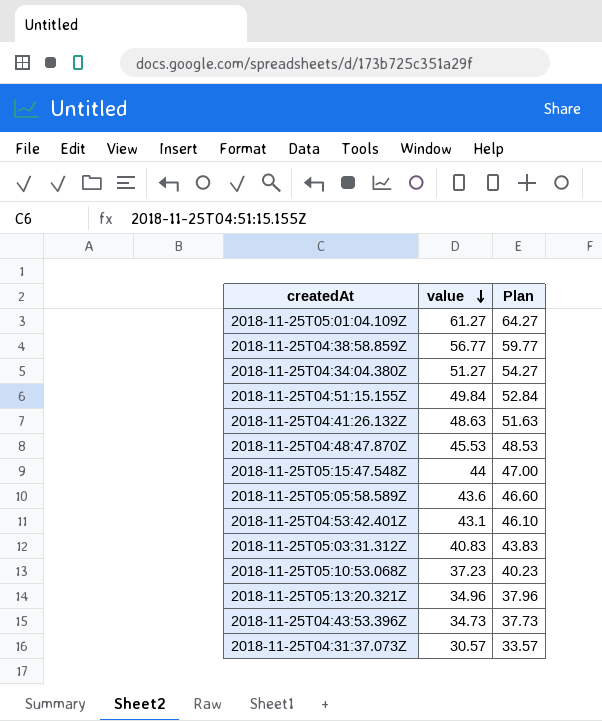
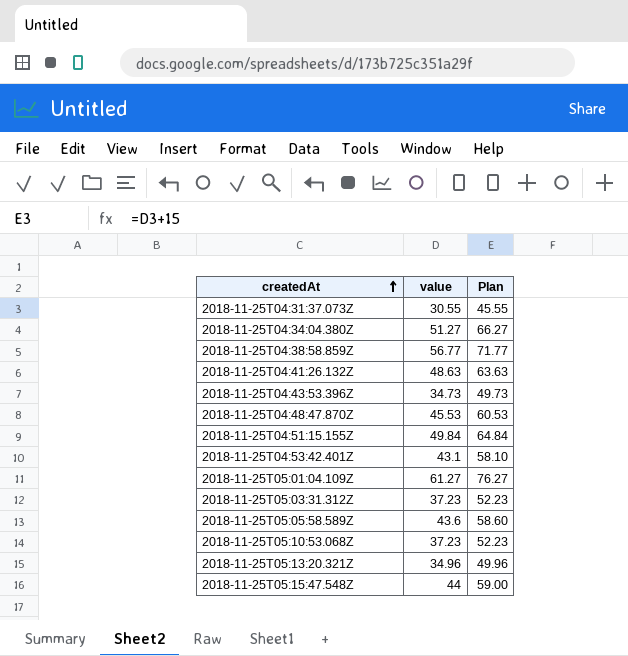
row order: value descending -> createdAt ascending
column Plan | formula: [value] + 3 -> [value] + 15
2018-11-25T04:31:37.073Z | value: 30.57 -> 30.55
2018-11-25T05:03:31.312Z | value: 40.83 -> 37.23

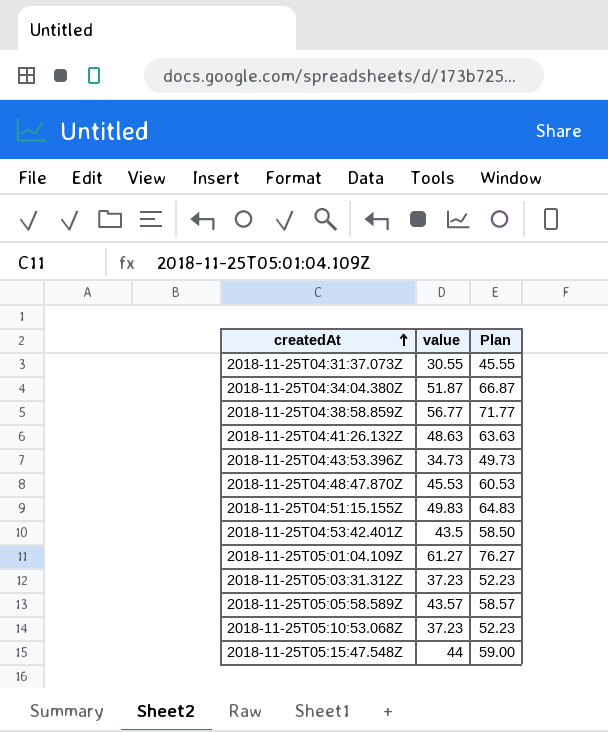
row 2018-11-25T05:13:20.321Z: 34.96 | 49.96 -> none
2018-11-25T04:34:04.380Z | value: 51.27 -> 51.87
2018-11-25T04:34:04.380Z | Plan: 66.27 -> 66.87
2018-11-25T04:51:15.155Z | value: 49.84 -> 49.83
2018-11-25T04:51:15.155Z | Plan: 64.84 -> 64.83
2018-11-25T04:53:42.401Z | value: 43.1 -> 43.5
2018-11-25T04:53:42.401Z | Plan: 58.10 -> 58.50
2018-11-25T05:05:58.589Z | value: 43.6 -> 43.57
2018-11-25T05:05:58.589Z | Plan: 58.60 -> 58.57

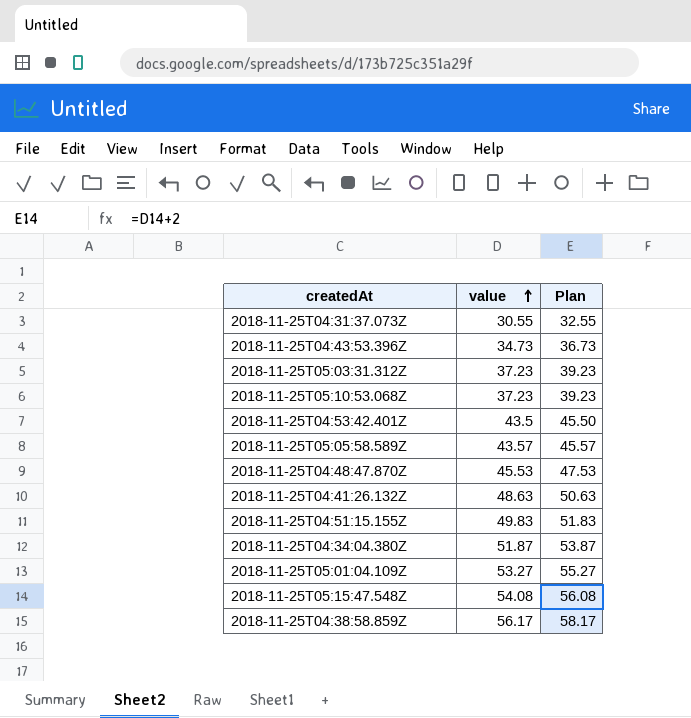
row order: createdAt ascending -> value ascending
column Plan | formula: [value] + 15 -> [value] + 2
2018-11-25T05:01:04.109Z | value: 61.27 -> 53.27
2018-11-25T05:15:47.548Z | value: 44 -> 54.08
2018-11-25T04:38:58.859Z | value: 56.77 -> 56.17

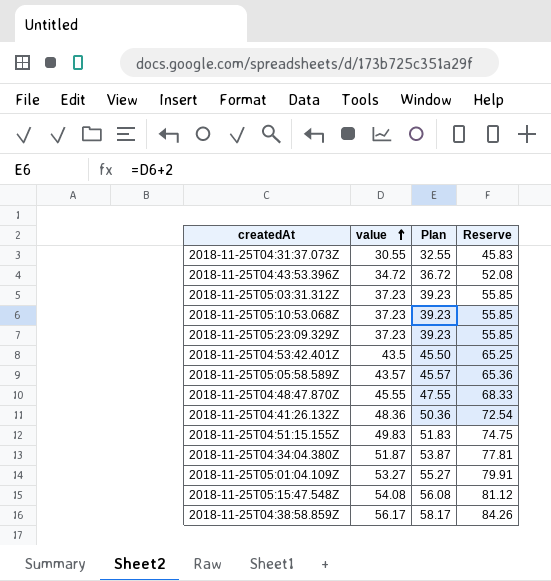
column Reserve | formula: none -> [value] * 1.5
2018-11-25T04:43:53.396Z | value: 34.73 -> 34.72
2018-11-25T04:43:53.396Z | Plan: 36.73 -> 36.72
row 2018-11-25T05:23:09.329Z: none -> 37.23 | 39.23 | 55.85
2018-11-25T04:48:47.870Z | value: 45.53 -> 45.55
2018-11-25T04:48:47.870Z | Plan: 47.53 -> 47.55
2018-11-25T04:41:26.132Z | value: 48.63 -> 48.36
2018-11-25T04:41:26.132Z | Plan: 50.63 -> 50.36

